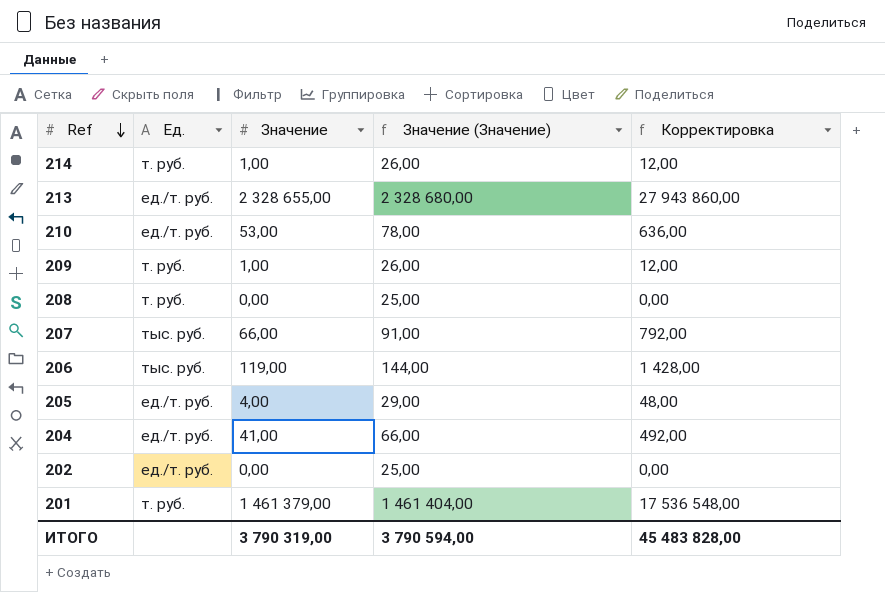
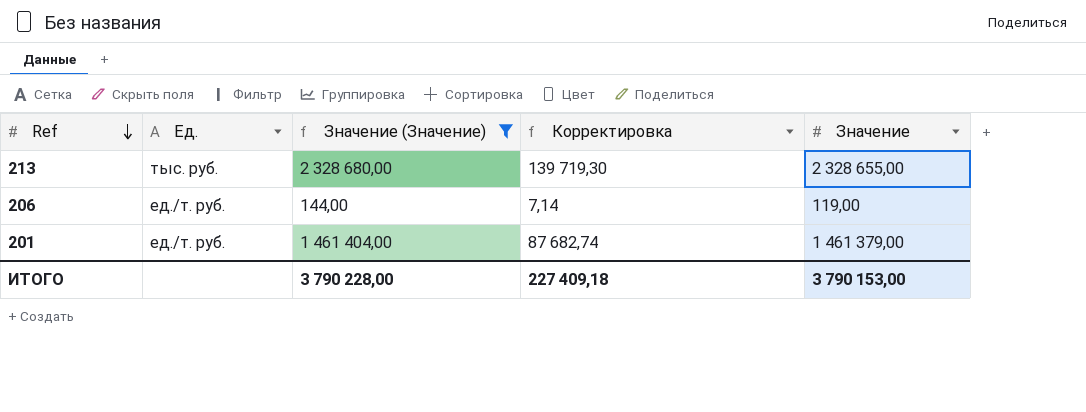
filter: none -> Значение (Значение) >= 144,00
column Корректировка | formula: [Значение] * 12 -> [Значение] * 0,06
column Значение | position: 3 -> 5
213 | Ед.: ед./т. руб. -> тыс. руб.
206 | Ед.: тыс. руб. -> ед./т. руб.
201 | Ед.: т. руб. -> ед./т. руб.
ИТОГО | Значение (Значение): 3 790 594,00 -> 3 790 228,00
ИТОГО | Корректировка: 45 483 828,00 -> 227 409,18
ИТОГО | Значение: 3 790 319,00 -> 3 790 153,00

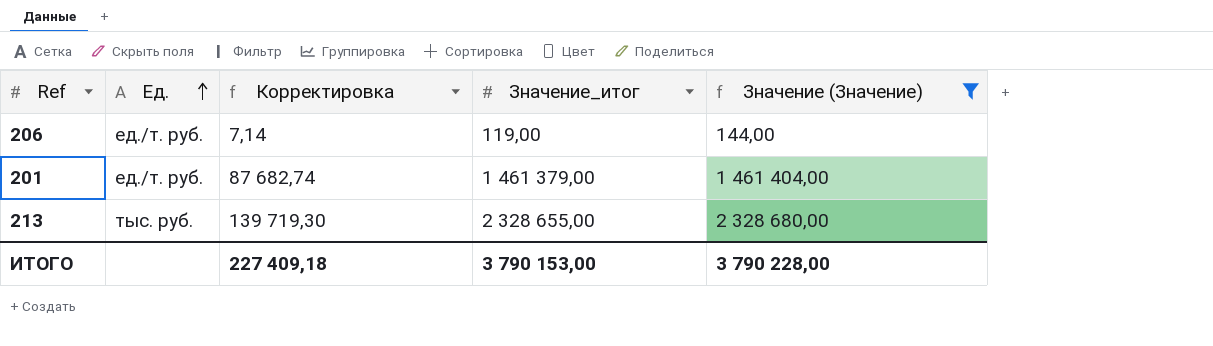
row order: Ref descending -> Ед. ascending
column name: Значение -> Значение_итог
column Значение (Значение) | position: 3 -> 5

